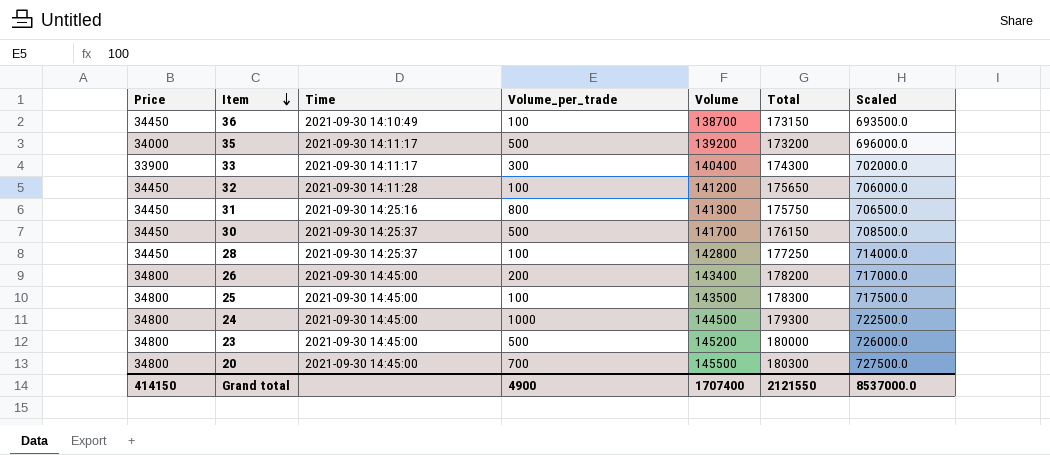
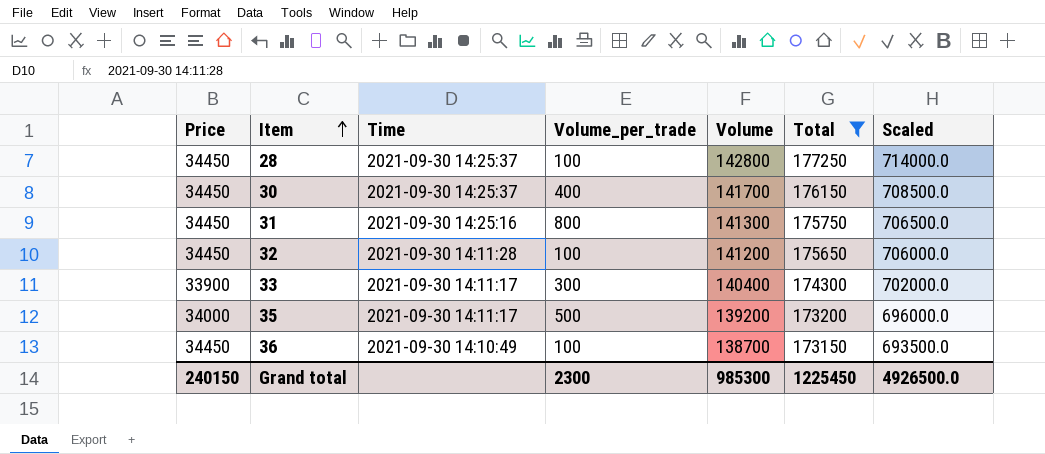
filter: none -> Total <= 177250
row order: Item descending -> Item ascending
30 | Volume_per_trade: 500 -> 400
Grand total | Price: 414150 -> 240150
Grand total | Volume_per_trade: 4900 -> 2300
Grand total | Volume: 1707400 -> 985300
Grand total | Total: 2121550 -> 1225450
Grand total | Scaled: 8537000.0 -> 4926500.0

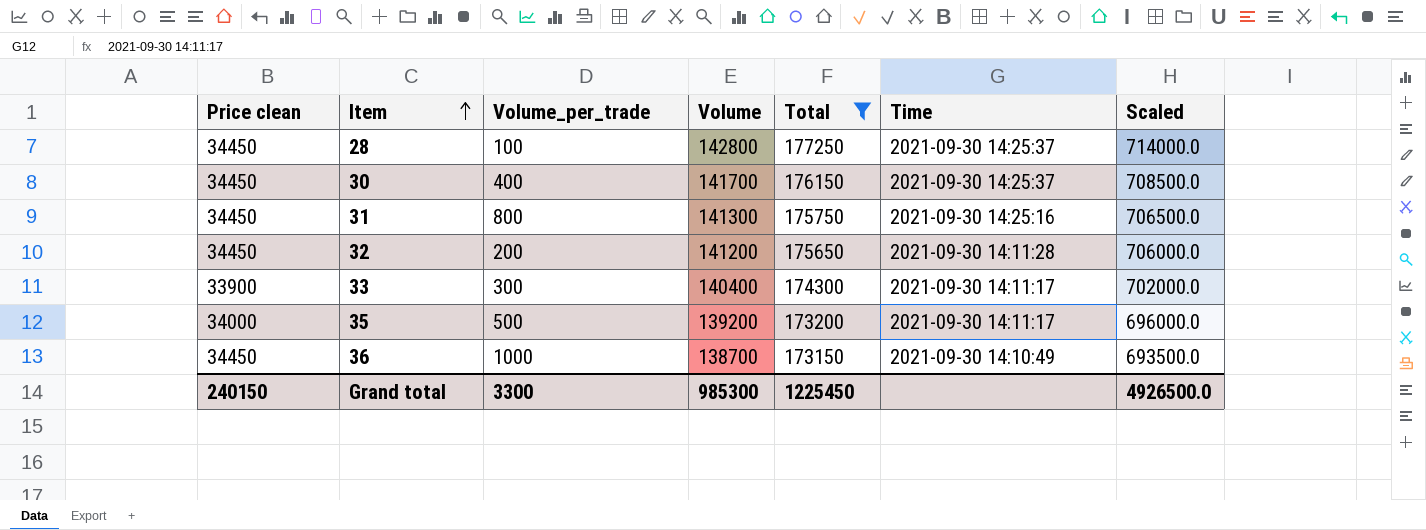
column name: Price -> Price clean
column Time | position: 3 -> 6
32 | Volume_per_trade: 100 -> 200
36 | Volume_per_trade: 100 -> 1000
Grand total | Volume_per_trade: 2300 -> 3300

